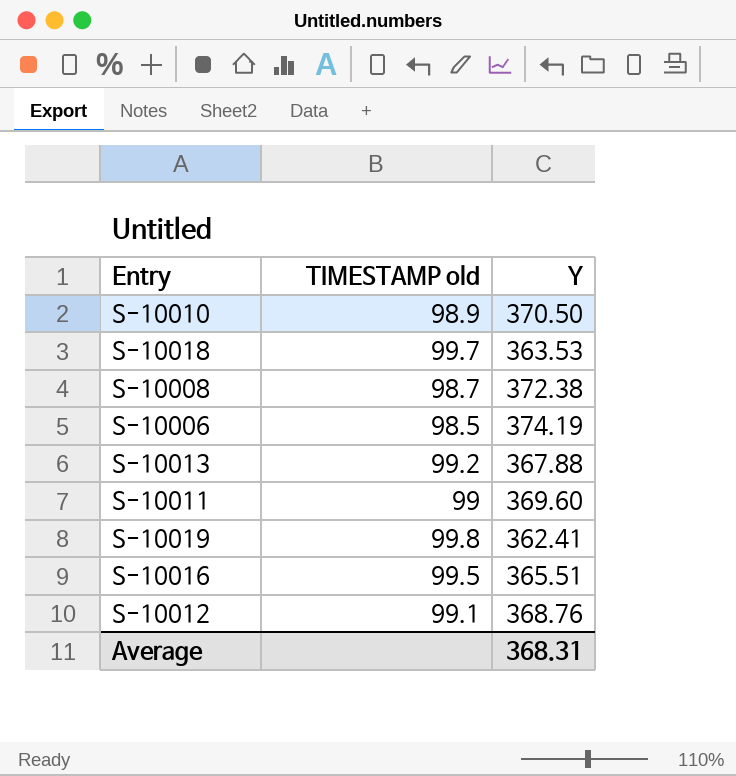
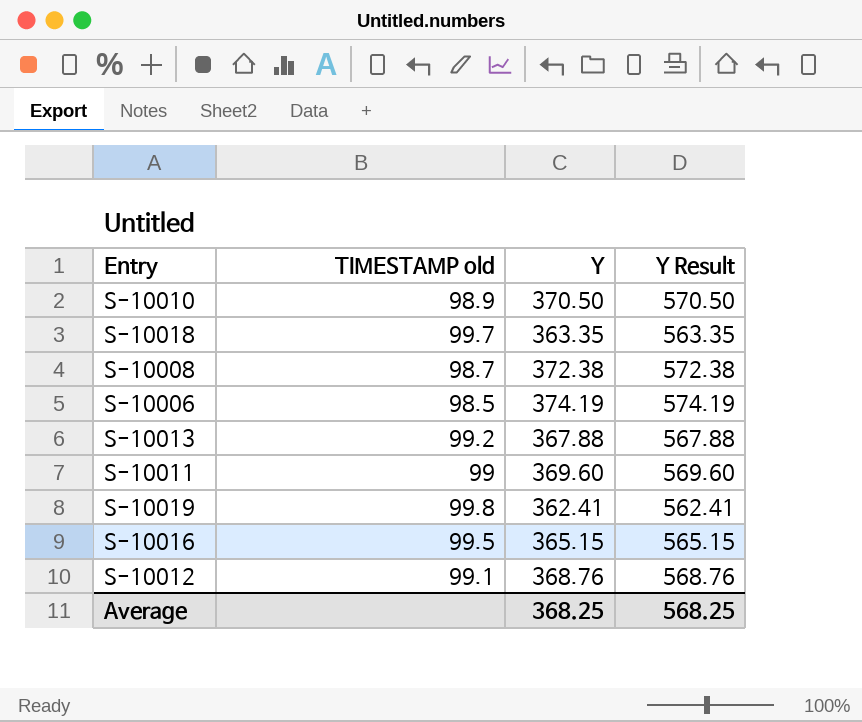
column Y Result | formula: none -> [Y] + 200
S-10018 | Y: 363.53 -> 363.35
S-10016 | Y: 365.51 -> 365.15
Average | Y: 368.31 -> 368.25

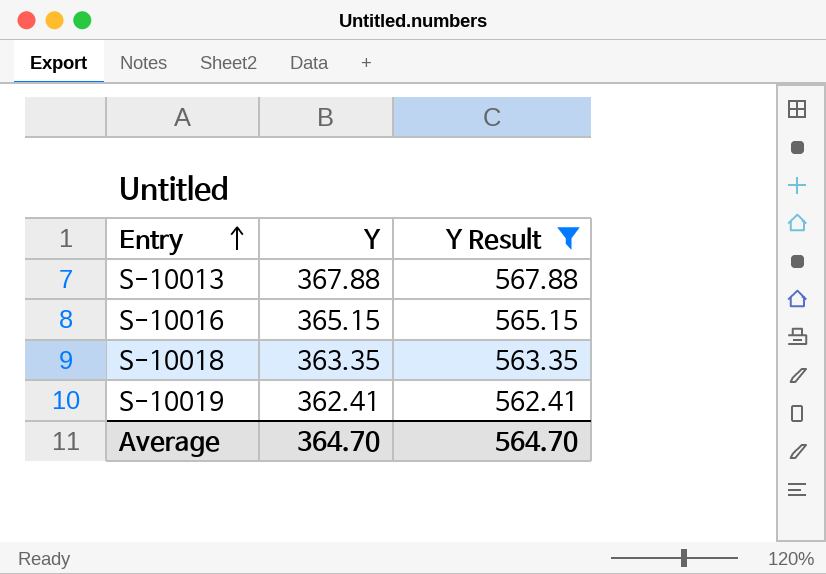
filter: none -> Y Result <= 567.88
row order: none -> Entry ascending
column TIMESTAMP old | position: 2 -> none
Average | Y: 368.25 -> 364.70
Average | Y Result: 568.25 -> 564.70

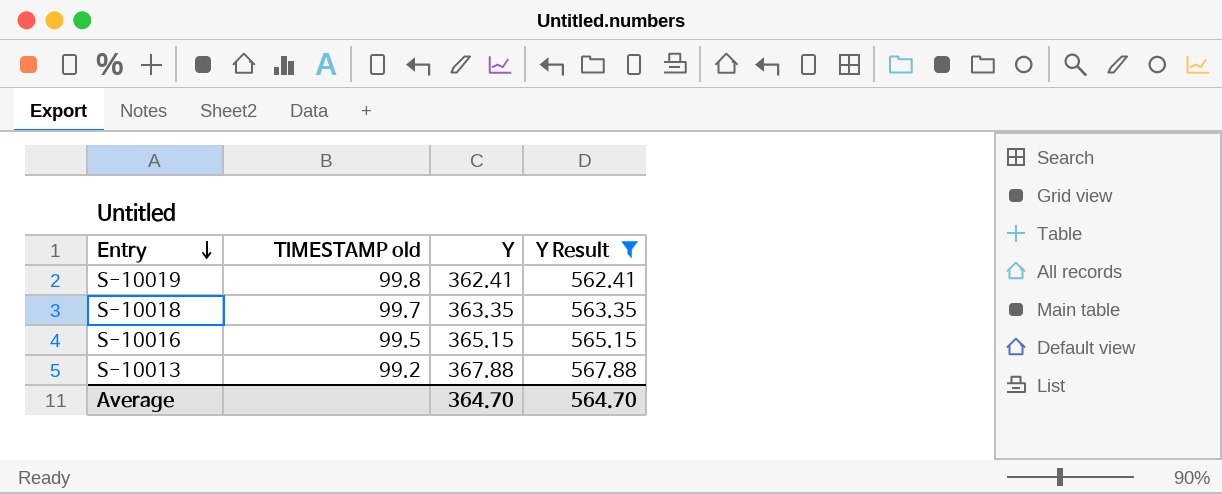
row order: Entry ascending -> Entry descending
column TIMESTAMP old | position: none -> 2

